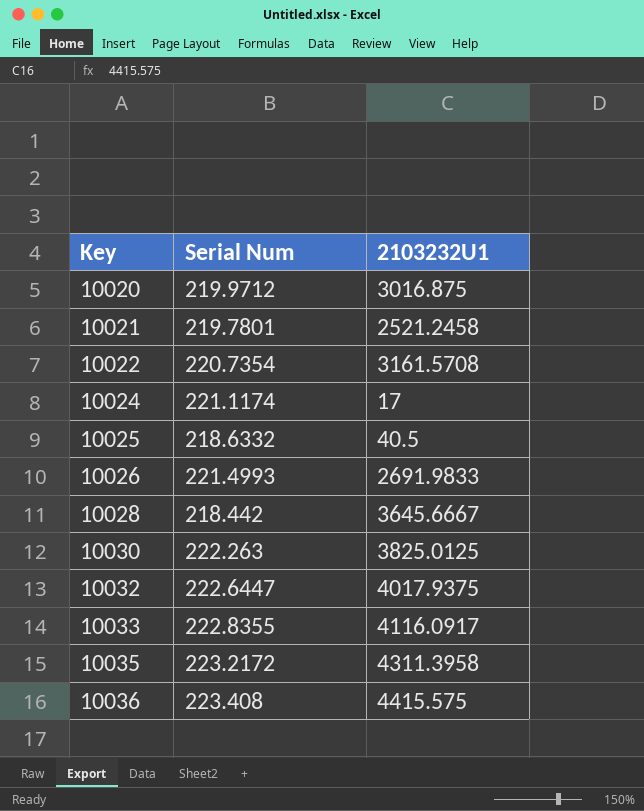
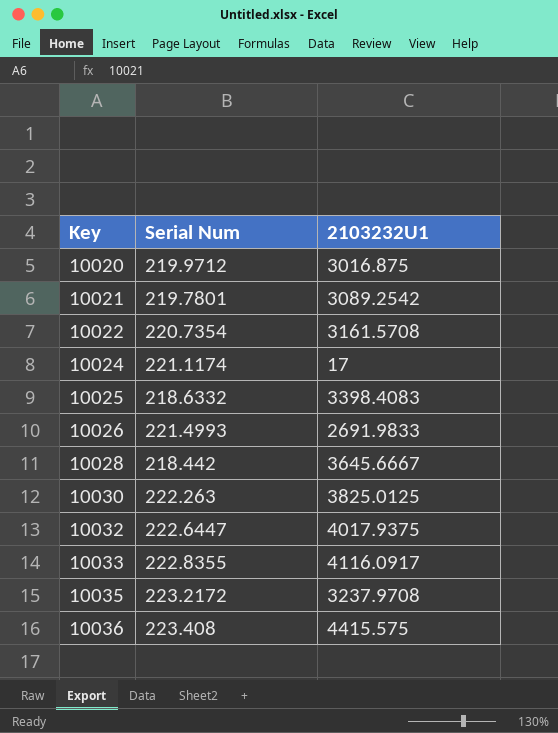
10021 | 2103232U1: 2521.2458 -> 3089.2542
10025 | 2103232U1: 40.5 -> 3398.4083
10035 | 2103232U1: 4311.3958 -> 3237.9708

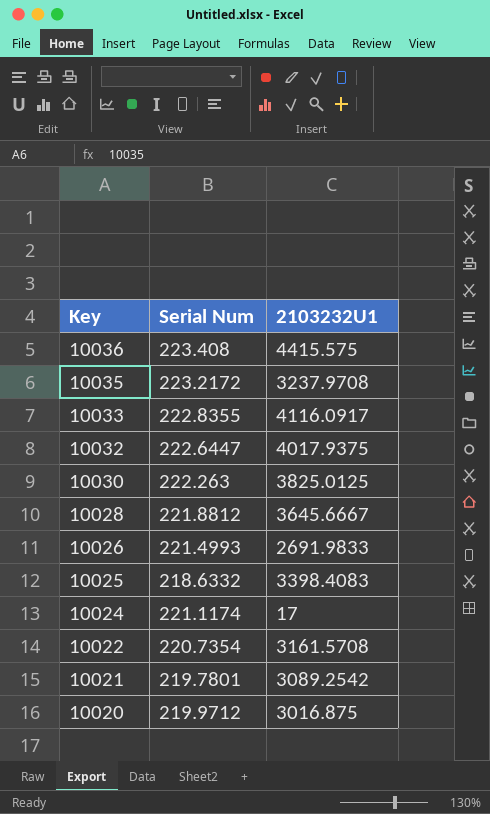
row order: Key ascending -> Key descending
10028 | Serial Num: 218.442 -> 221.8812

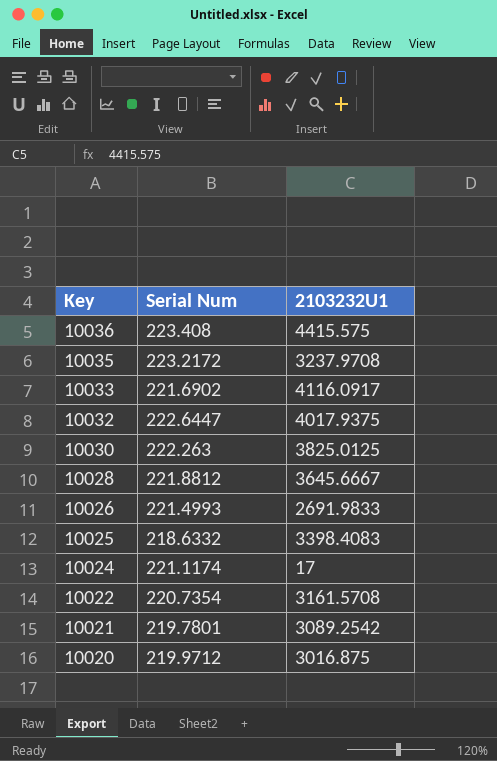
10033 | Serial Num: 222.8355 -> 221.6902

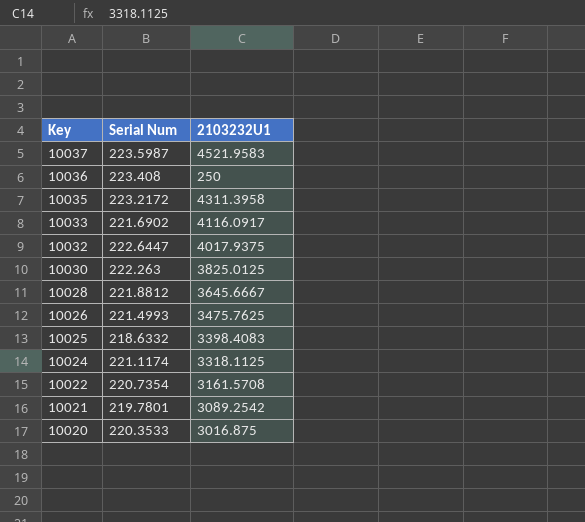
row 10037: none -> 223.5987 | 4521.9583
10036 | 2103232U1: 4415.575 -> 250
10035 | 2103232U1: 3237.9708 -> 4311.3958
10026 | 2103232U1: 2691.9833 -> 3475.7625
10024 | 2103232U1: 17 -> 3318.1125
10020 | Serial Num: 219.9712 -> 220.3533

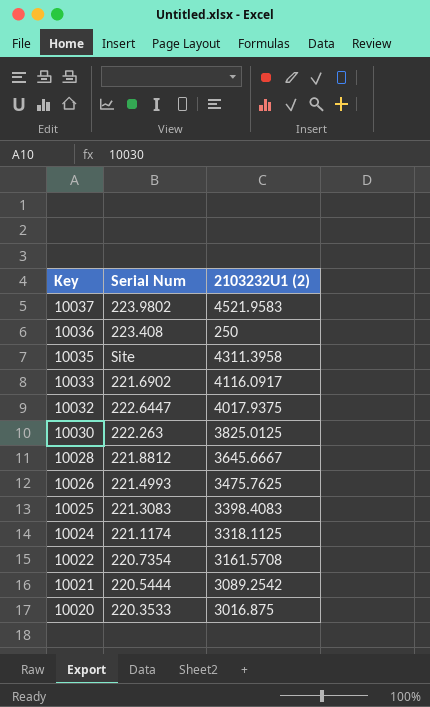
column name: 2103232U1 -> 2103232U1 (2)
10037 | Serial Num: 223.5987 -> 223.9802
10035 | Serial Num: 223.2172 -> Site
10025 | Serial Num: 218.6332 -> 221.3083
10021 | Serial Num: 219.7801 -> 220.5444

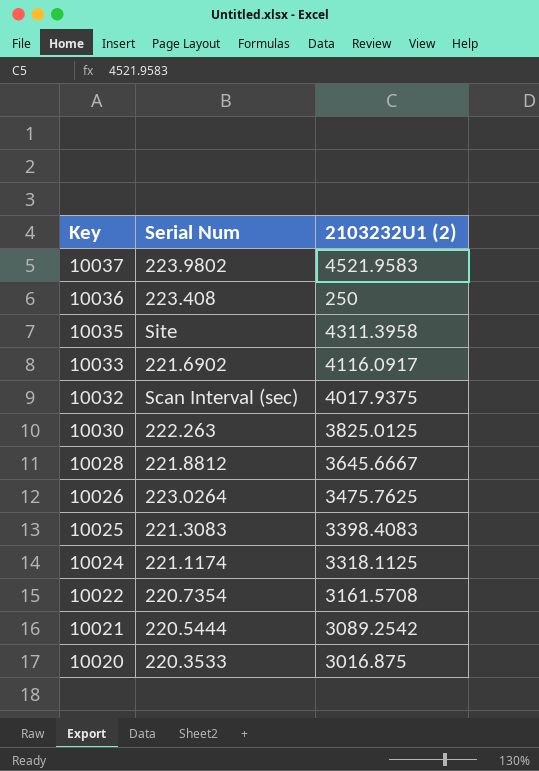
10032 | Serial Num: 222.6447 -> Scan Interval (sec)
10026 | Serial Num: 221.4993 -> 223.0264

